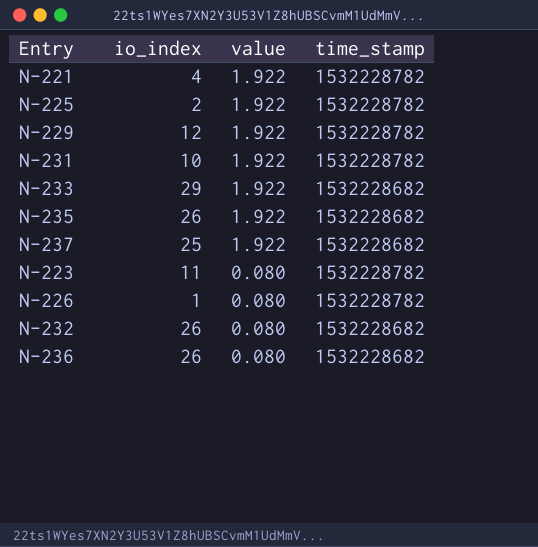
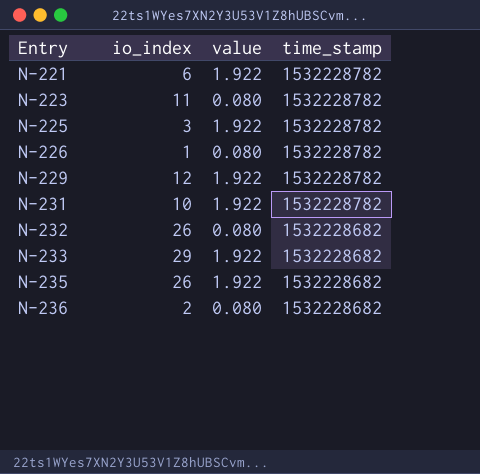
row order: value descending -> Entry ascending
row N-237: 25 | 1.922 | 1532228682 -> none
N-221 | io_index: 4 -> 6
N-225 | io_index: 2 -> 3
N-236 | io_index: 26 -> 2

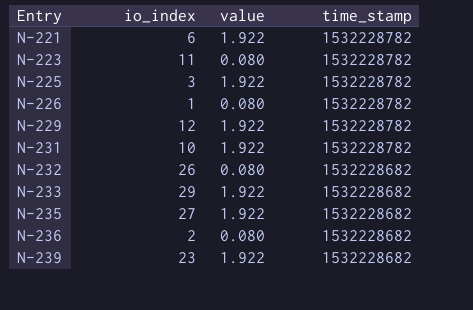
N-235 | io_index: 26 -> 27
row N-239: none -> 23 | 1.922 | 1532228682

